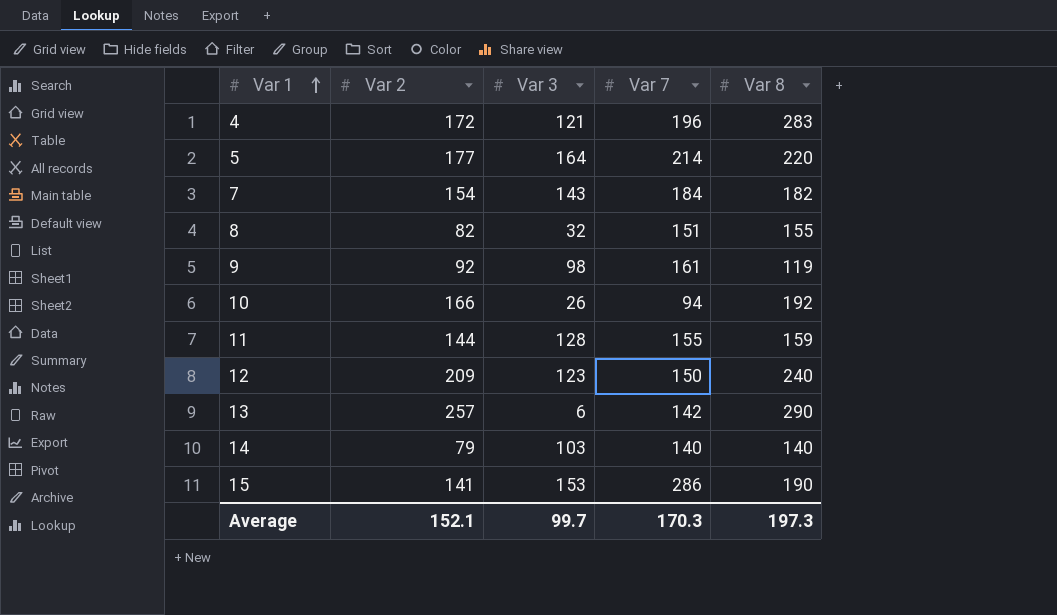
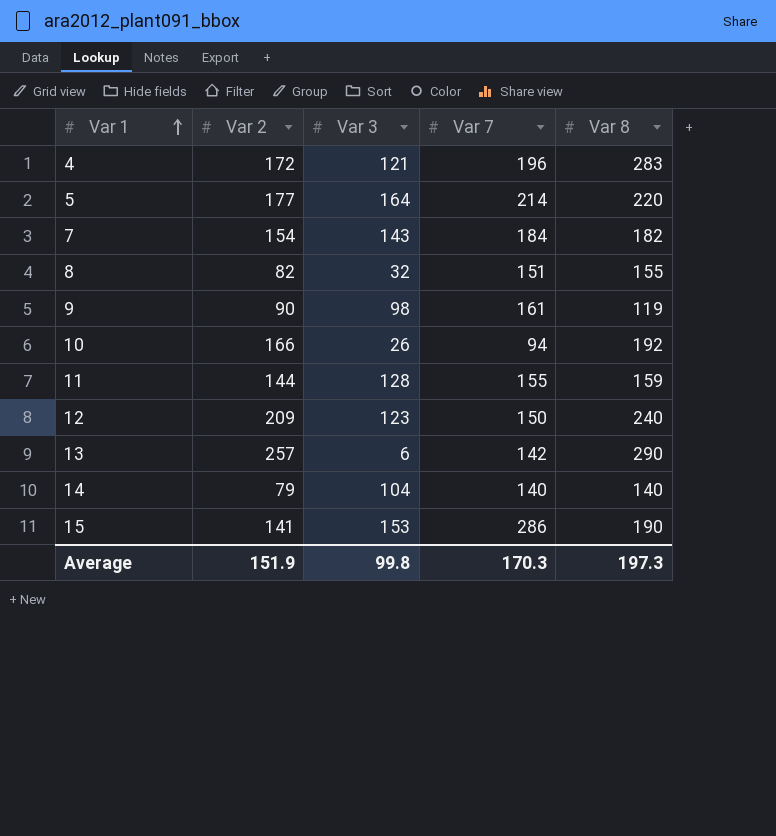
9 | Var 2: 92 -> 90
14 | Var 3: 103 -> 104
Average | Var 2: 152.1 -> 151.9
Average | Var 3: 99.7 -> 99.8

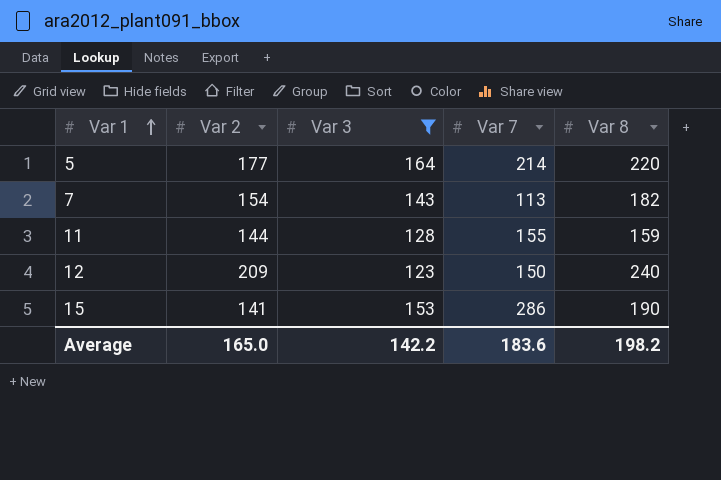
filter: none -> Var 3 >= 123
7 | Var 7: 184 -> 113
Average | Var 2: 151.9 -> 165.0
Average | Var 3: 99.8 -> 142.2
Average | Var 7: 170.3 -> 183.6
Average | Var 8: 197.3 -> 198.2

